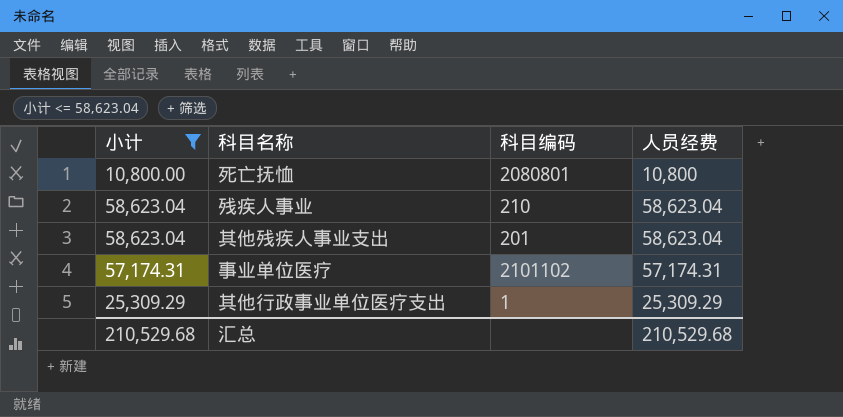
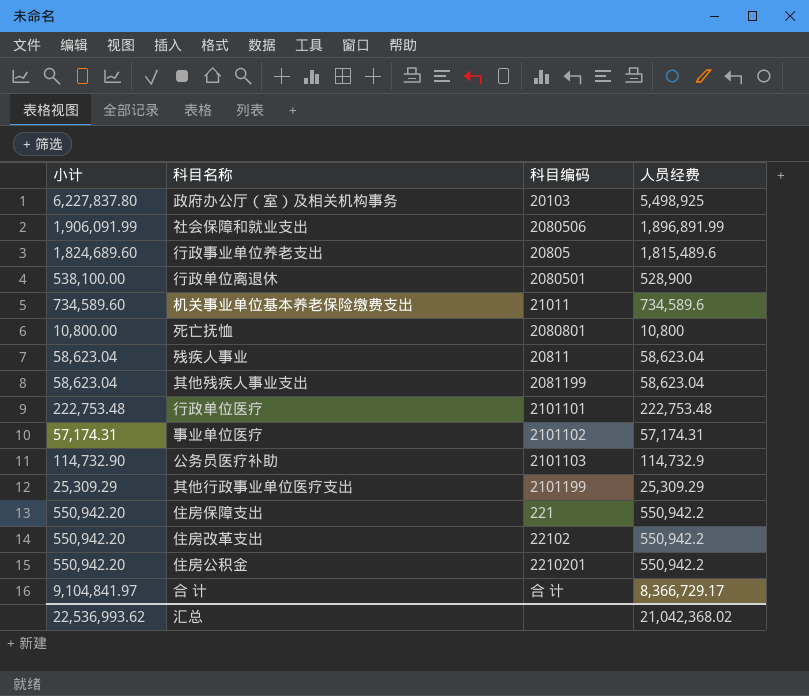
filter: 小计 <= 58,623.04 -> none
残疾人事业 | 科目编码: 210 -> 20811
其他残疾人事业支出 | 科目编码: 201 -> 2081199
其他行政事业单位医疗支出 | 科目编码: 1 -> 2101199
汇总 | 小计: 210,529.68 -> 22,536,993.62
汇总 | 人员经费: 210,529.68 -> 21,042,368.02

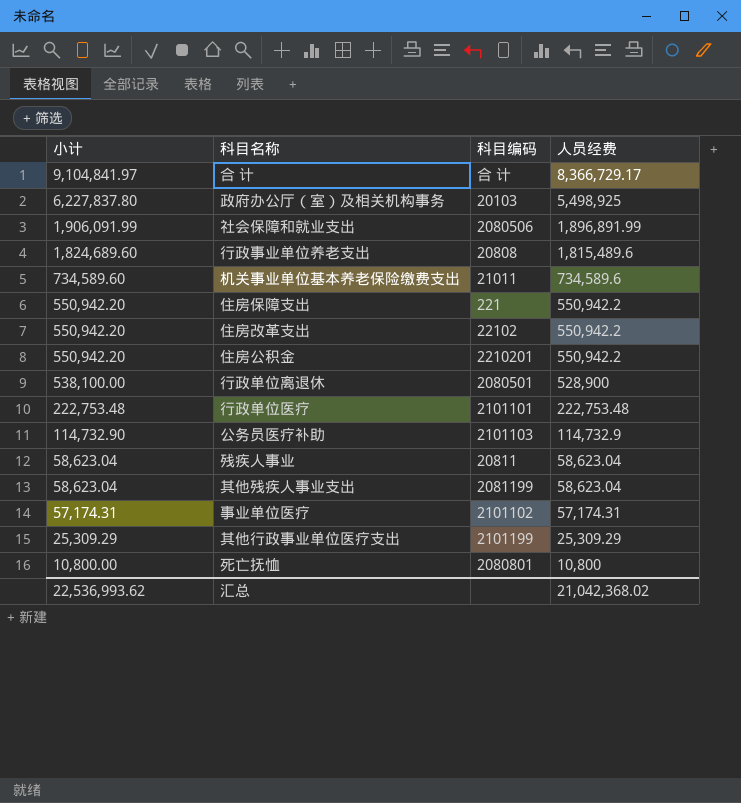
row order: none -> 小计 descending
行政事业单位养老支出 | 科目编码: 20805 -> 20808

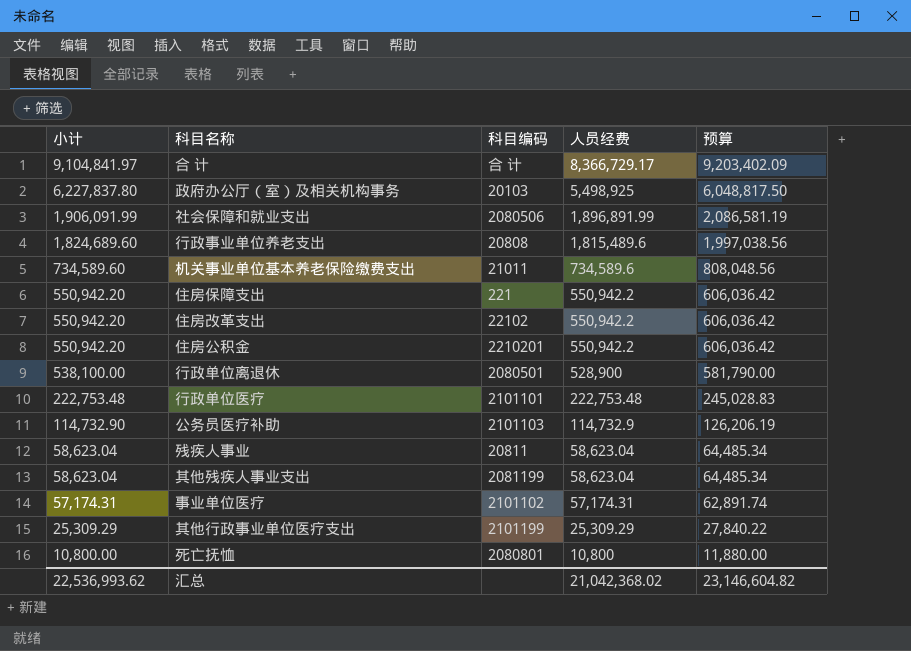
column 预算 | formula: none -> [人员经费] * 1.1

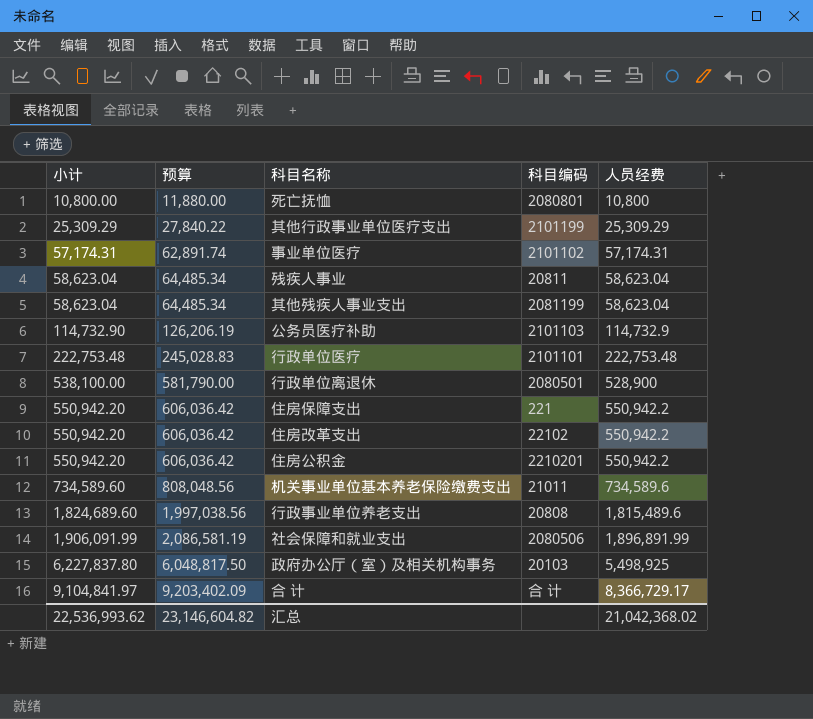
row order: 小计 descending -> 小计 ascending
column 预算 | position: 5 -> 2

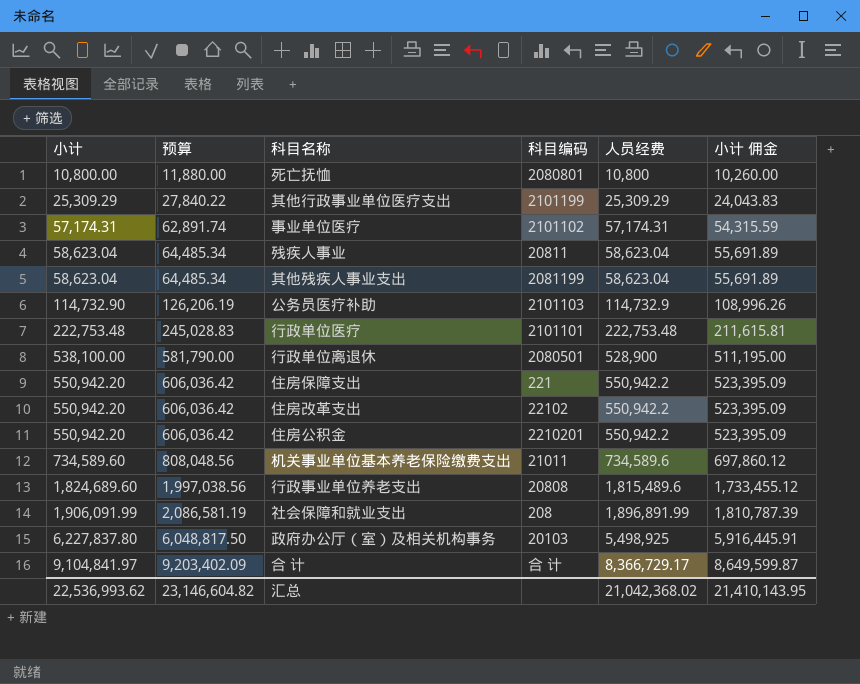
column 小计 佣金 | formula: none -> [小计] * 0.95
社会保障和就业支出 | 科目编码: 2080506 -> 208

